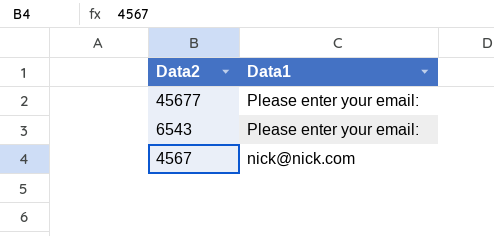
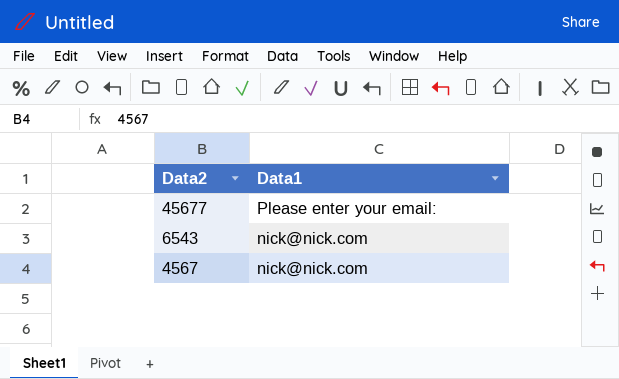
6543 | Data1: Please enter your email: -> nick@nick.com

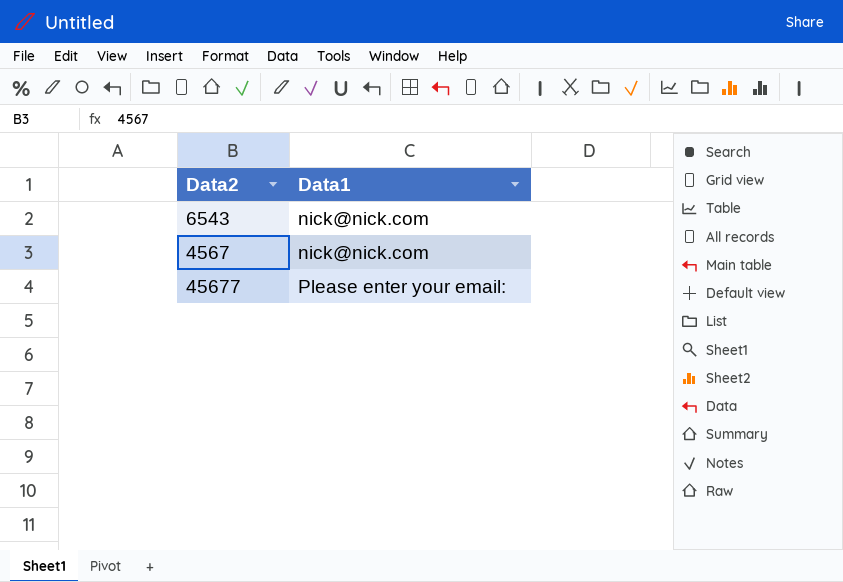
row order: Data2 descending -> Data1 ascending

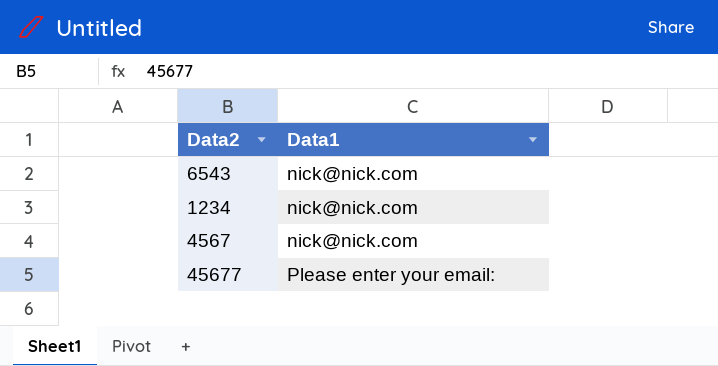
row 1234: none -> nick@nick.com

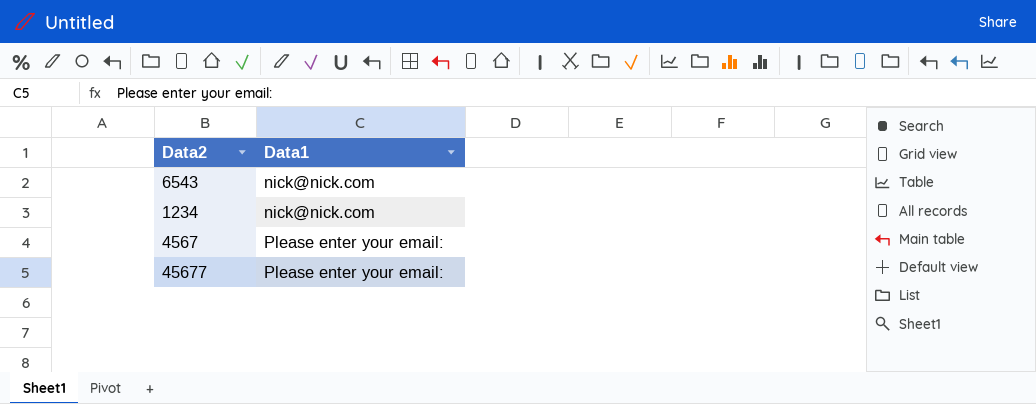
4567 | Data1: nick@nick.com -> Please enter your email:

